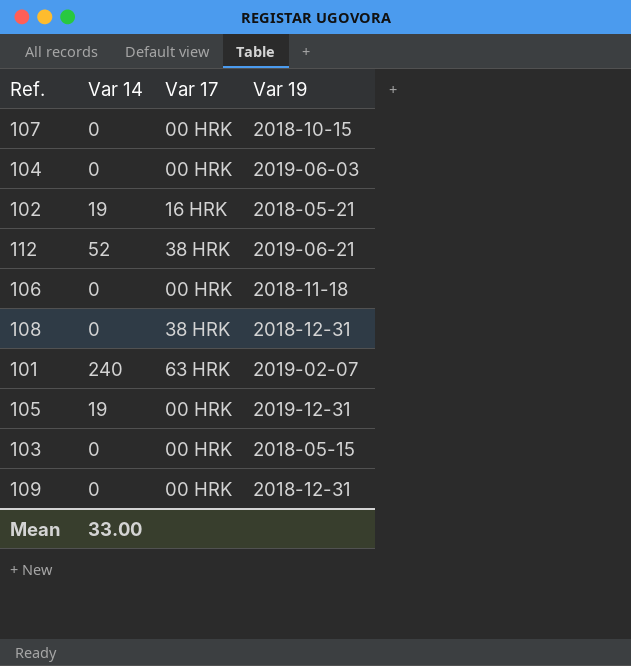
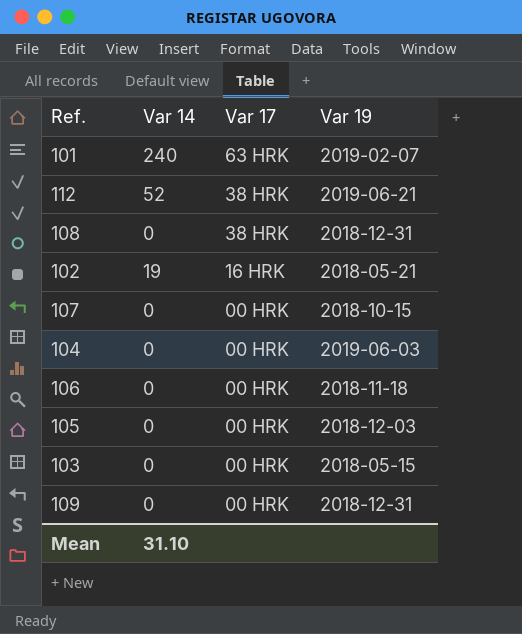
row order: none -> Var 17 descending
105 | Var 14: 19 -> 0
105 | Var 19: 2019-12-31 -> 2018-12-03
Mean | Var 14: 33.00 -> 31.10

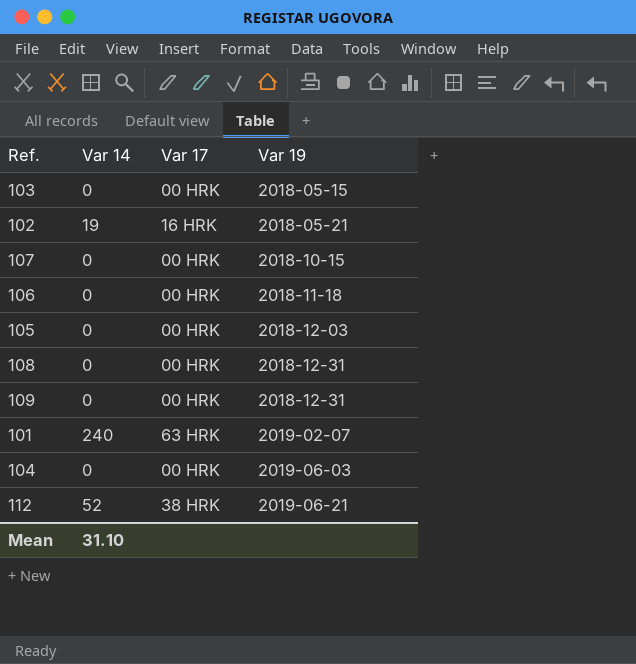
row order: Var 17 descending -> Var 19 ascending
108 | Var 17: 38 HRK -> 00 HRK

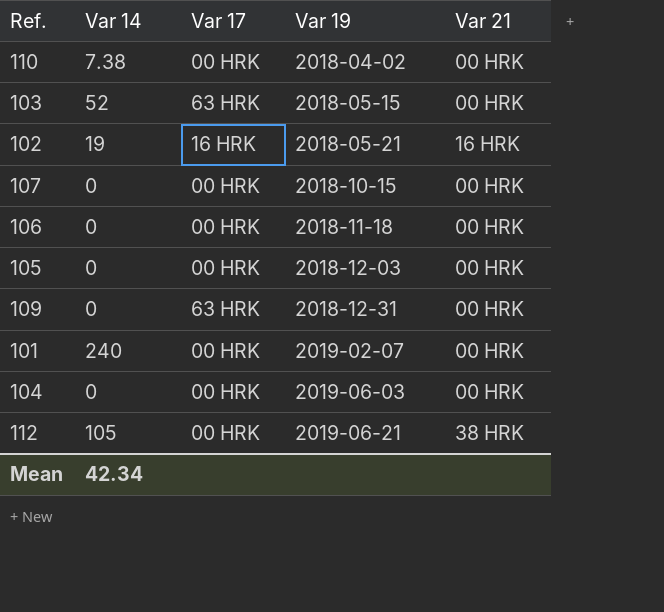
column Var 21 | position: none -> 5
row 108: 0 | 00 HRK | 2018-12-31 -> none
row 110: none -> 7.38 | 00 HRK | 2018-04-02 | 00 HRK
103 | Var 14: 0 -> 52
103 | Var 17: 00 HRK -> 63 HRK
109 | Var 17: 00 HRK -> 63 HRK
101 | Var 17: 63 HRK -> 00 HRK
112 | Var 14: 52 -> 105
112 | Var 17: 38 HRK -> 00 HRK
Mean | Var 14: 31.10 -> 42.34

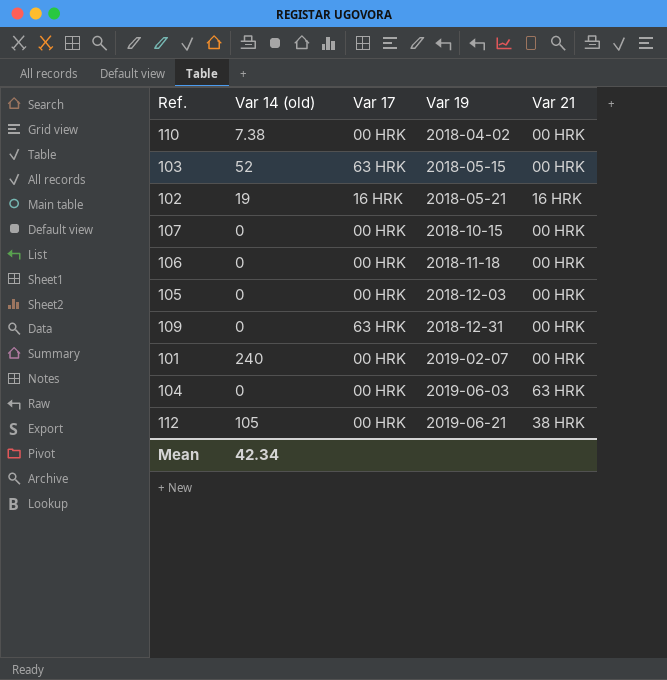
column name: Var 14 -> Var 14 (old)
104 | Var 21: 00 HRK -> 63 HRK

